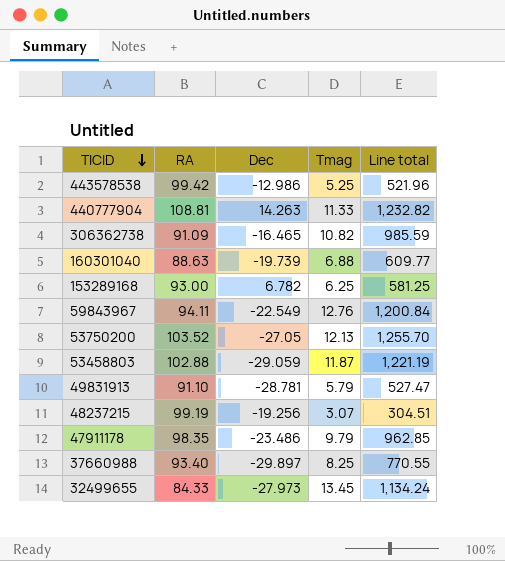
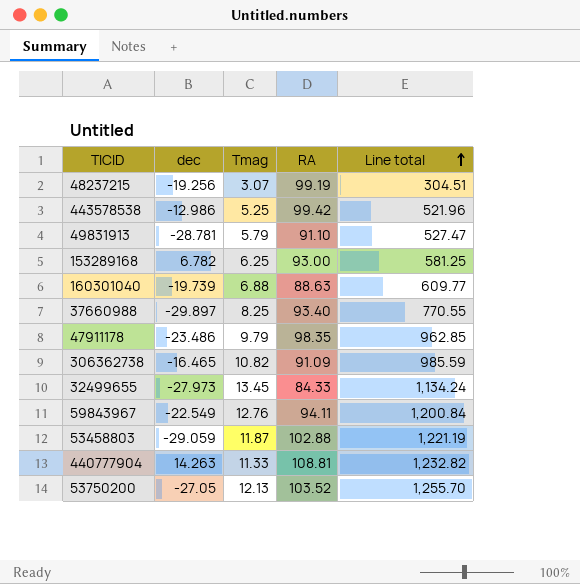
row order: TICID descending -> Line total ascending
column name: Dec -> dec
column RA | position: 2 -> 4

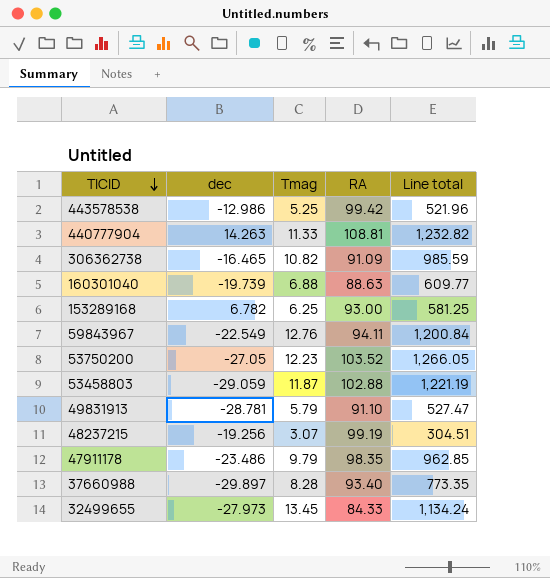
row order: Line total ascending -> TICID descending
53750200 | Tmag: 12.13 -> 12.23
53750200 | Line total: 1,255.70 -> 1,266.05
37660988 | Tmag: 8.25 -> 8.28
37660988 | Line total: 770.55 -> 773.35

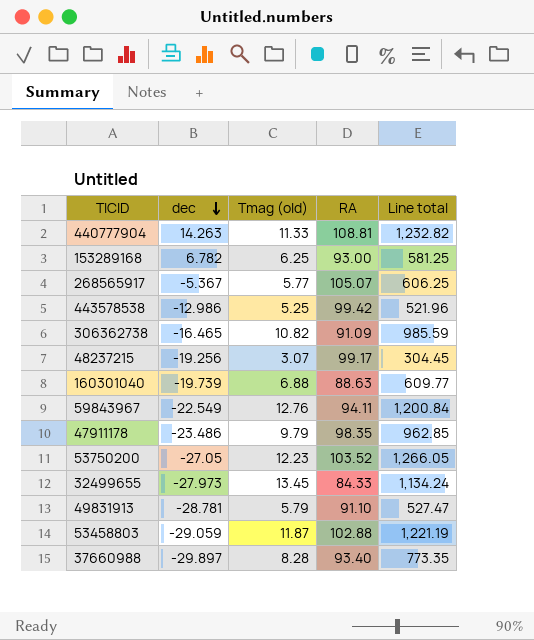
row order: TICID descending -> dec descending
column name: Tmag -> Tmag (old)
row 268565917: none -> -5.367 | 5.77 | 105.07 | 606.25
48237215 | RA: 99.19 -> 99.17
48237215 | Line total: 304.51 -> 304.45

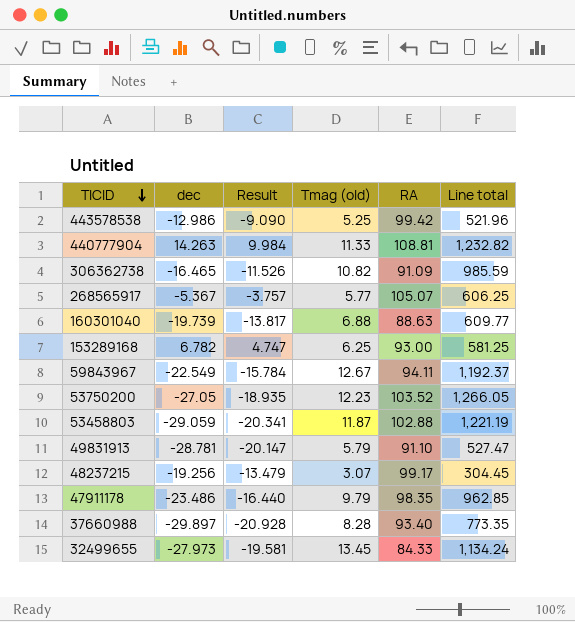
row order: dec descending -> TICID descending
column Result | formula: none -> [dec] * 0.7
59843967 | Tmag (old): 12.76 -> 12.67
59843967 | Line total: 1,200.84 -> 1,192.37

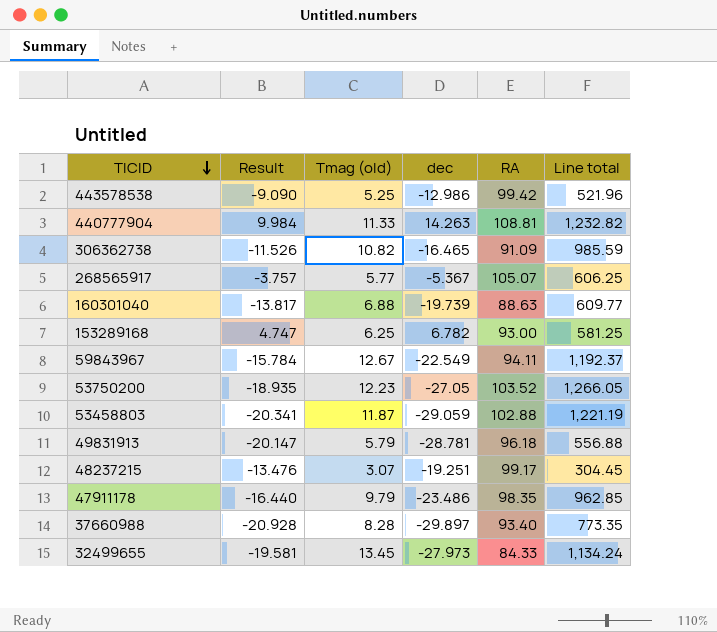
column dec | position: 2 -> 4
49831913 | RA: 91.10 -> 96.18
49831913 | Line total: 527.47 -> 556.88
48237215 | Result: -13.479 -> -13.476
48237215 | dec: -19.256 -> -19.251

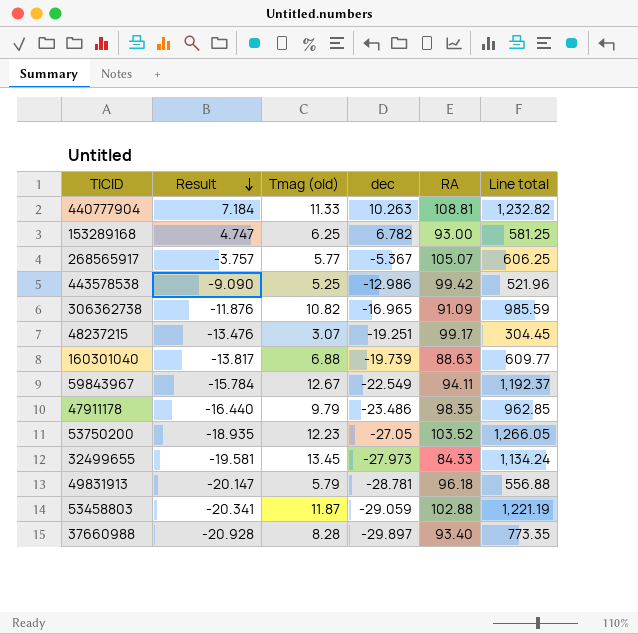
row order: TICID descending -> Result descending
440777904 | Result: 9.984 -> 7.184
440777904 | dec: 14.263 -> 10.263
306362738 | Result: -11.526 -> -11.876
306362738 | dec: -16.465 -> -16.965

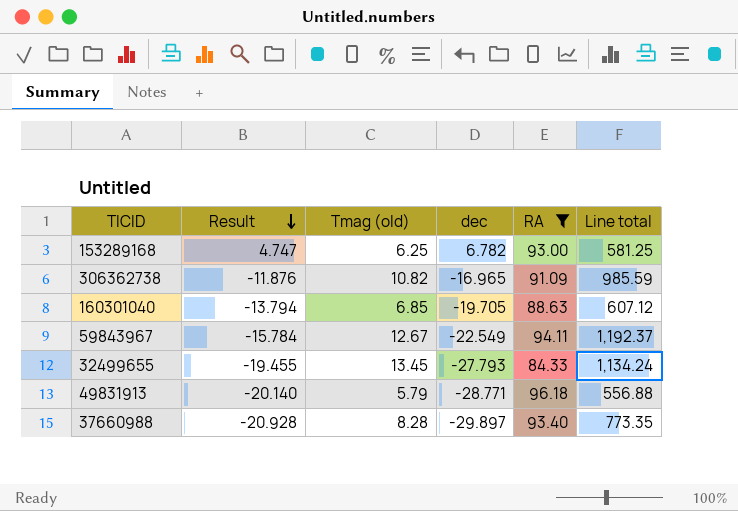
filter: none -> RA <= 96.18
160301040 | Result: -13.817 -> -13.794
160301040 | Tmag (old): 6.88 -> 6.85
160301040 | dec: -19.739 -> -19.705
160301040 | Line total: 609.77 -> 607.12
32499655 | Result: -19.581 -> -19.455
32499655 | dec: -27.973 -> -27.793
49831913 | Result: -20.147 -> -20.140
49831913 | dec: -28.781 -> -28.771

